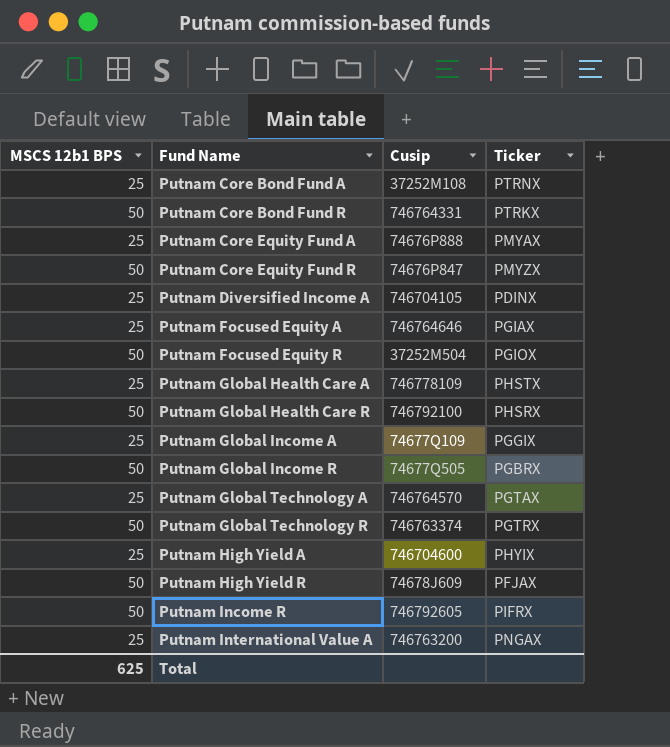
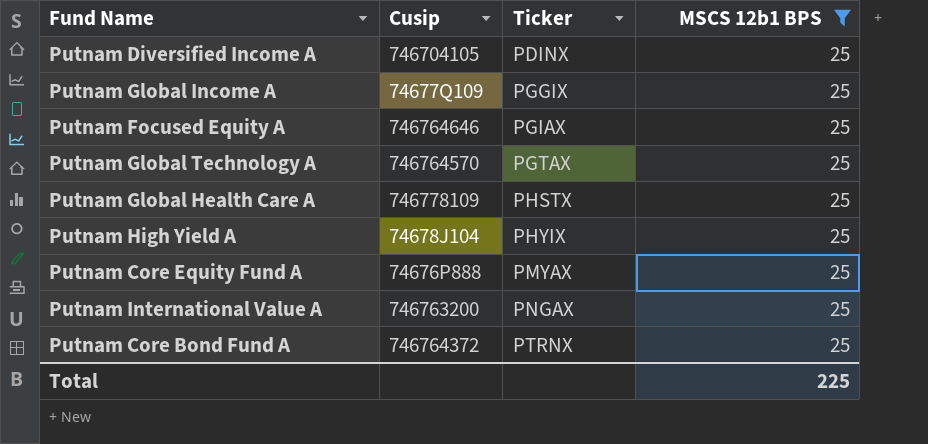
filter: none -> MSCS 12b1 BPS = 25
row order: Fund Name ascending -> Ticker ascending
column MSCS 12b1 BPS | position: 1 -> 4
Putnam High Yield A | Cusip: 746704600 -> 74678J104
Putnam Core Bond Fund A | Cusip: 37252M108 -> 746764372
Total | MSCS 12b1 BPS: 625 -> 225

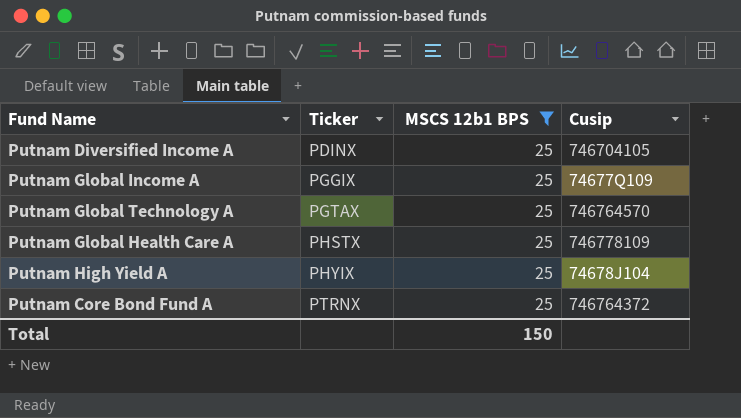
column Cusip | position: 2 -> 4
row Putnam Focused Equity A: 746764646 | PGIAX | 25 -> none
row Putnam Core Equity Fund A: 74676P888 | PMYAX | 25 -> none
row Putnam International Value A: 746763200 | PNGAX | 25 -> none
Total | MSCS 12b1 BPS: 225 -> 150

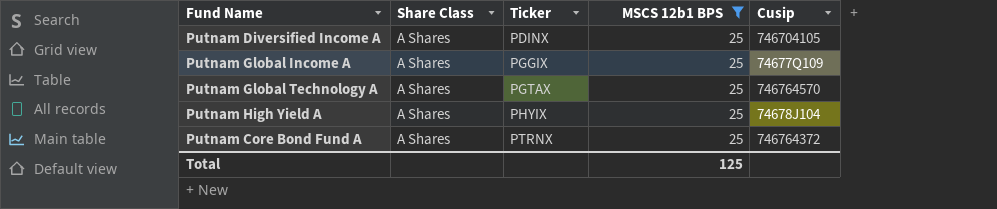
column Share Class | position: none -> 2
row Putnam Global Health Care A: PHSTX | 25 | 746778109 -> none
Total | MSCS 12b1 BPS: 150 -> 125

